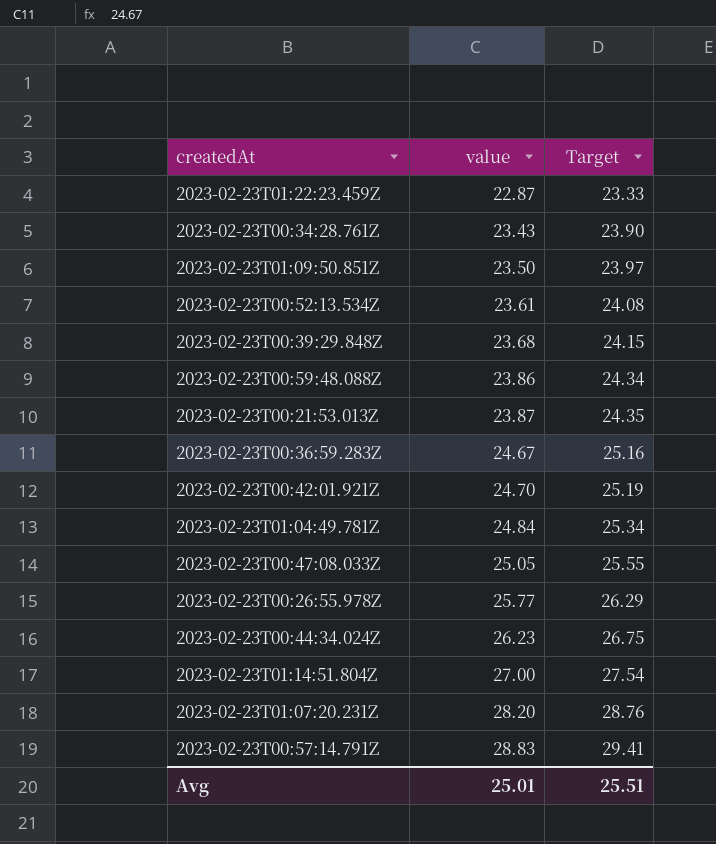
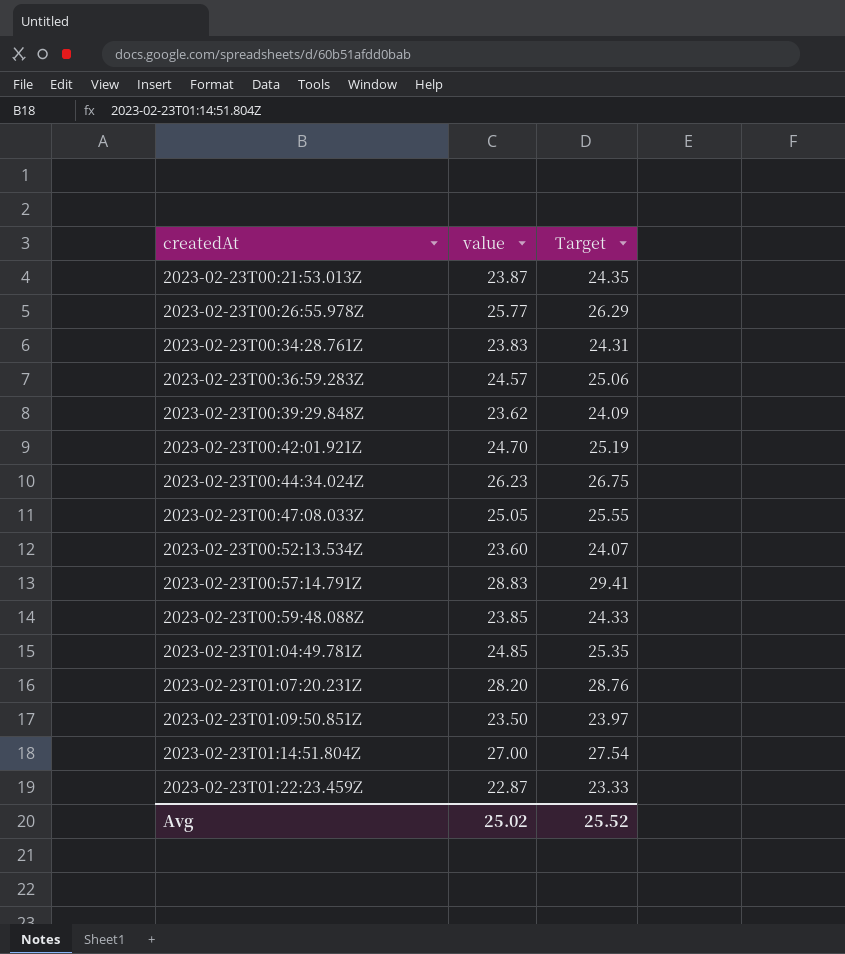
row order: value ascending -> createdAt ascending
2023-02-23T00:34:28.761Z | value: 23.43 -> 23.83
2023-02-23T00:34:28.761Z | Target: 23.90 -> 24.31
2023-02-23T00:36:59.283Z | value: 24.67 -> 24.57
2023-02-23T00:36:59.283Z | Target: 25.16 -> 25.06
2023-02-23T00:39:29.848Z | value: 23.68 -> 23.62
2023-02-23T00:39:29.848Z | Target: 24.15 -> 24.09
2023-02-23T00:52:13.534Z | value: 23.61 -> 23.60
2023-02-23T00:52:13.534Z | Target: 24.08 -> 24.07
2023-02-23T00:59:48.088Z | value: 23.86 -> 23.85
2023-02-23T00:59:48.088Z | Target: 24.34 -> 24.33
2023-02-23T01:04:49.781Z | value: 24.84 -> 24.85
2023-02-23T01:04:49.781Z | Target: 25.34 -> 25.35
Avg | value: 25.01 -> 25.02
Avg | Target: 25.51 -> 25.52

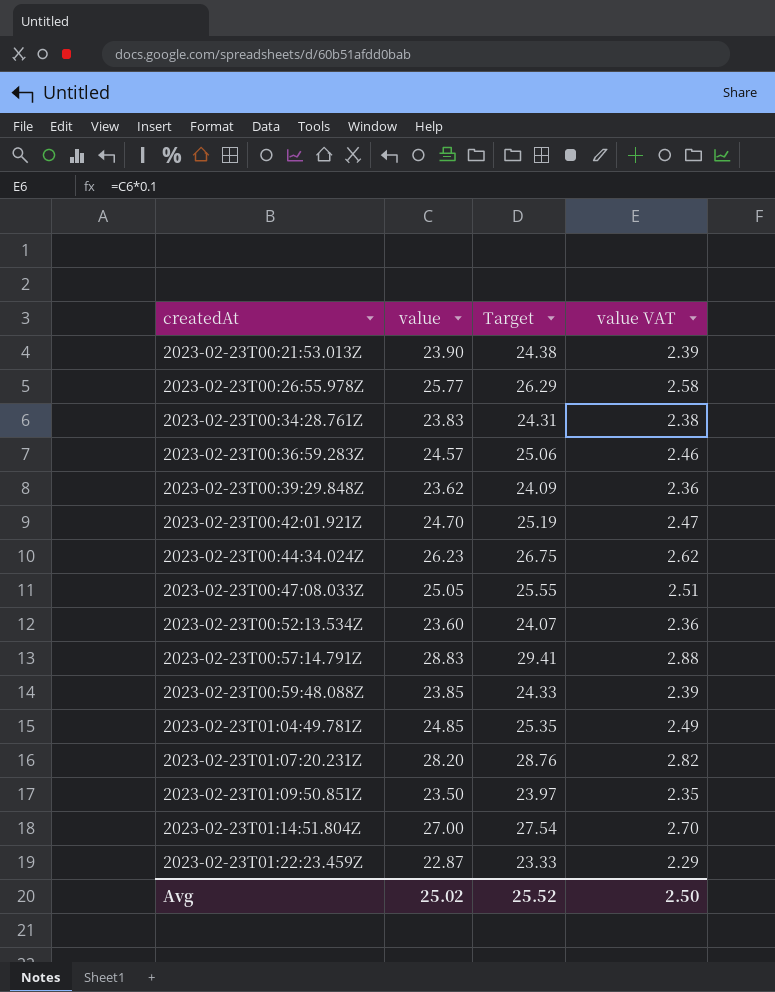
column value VAT | formula: none -> [value] * 0.1
2023-02-23T00:21:53.013Z | value: 23.87 -> 23.90
2023-02-23T00:21:53.013Z | Target: 24.35 -> 24.38

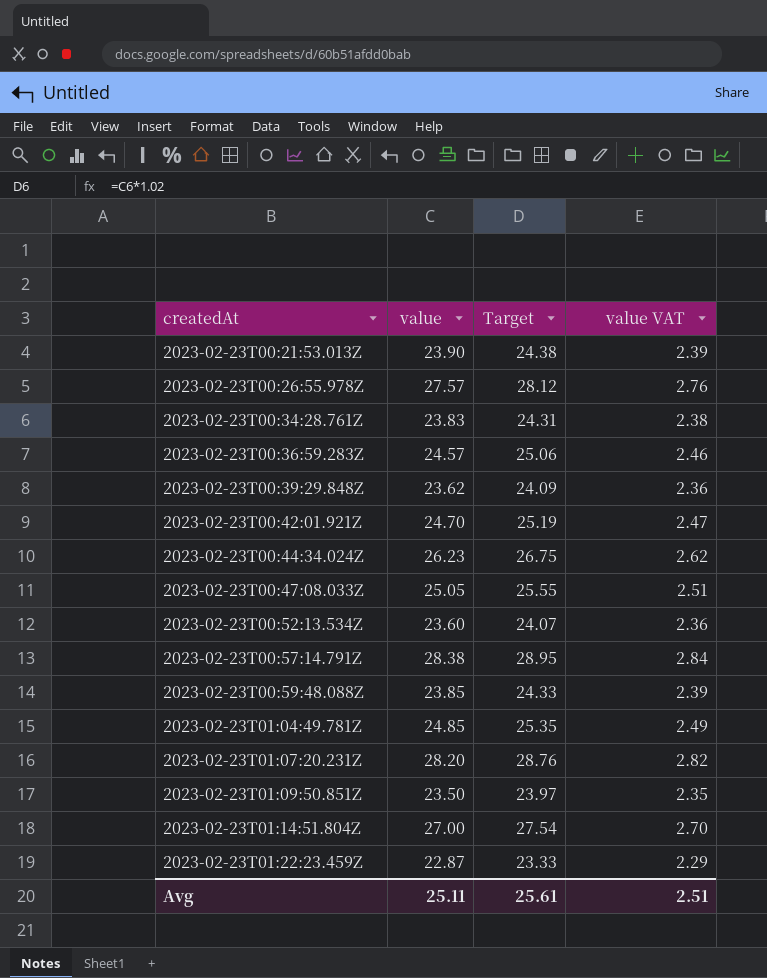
2023-02-23T00:26:55.978Z | value: 25.77 -> 27.57
2023-02-23T00:26:55.978Z | Target: 26.29 -> 28.12
2023-02-23T00:26:55.978Z | value VAT: 2.58 -> 2.76
2023-02-23T00:57:14.791Z | value: 28.83 -> 28.38
2023-02-23T00:57:14.791Z | Target: 29.41 -> 28.95
2023-02-23T00:57:14.791Z | value VAT: 2.88 -> 2.84
Avg | value: 25.02 -> 25.11
Avg | Target: 25.52 -> 25.61
Avg | value VAT: 2.50 -> 2.51

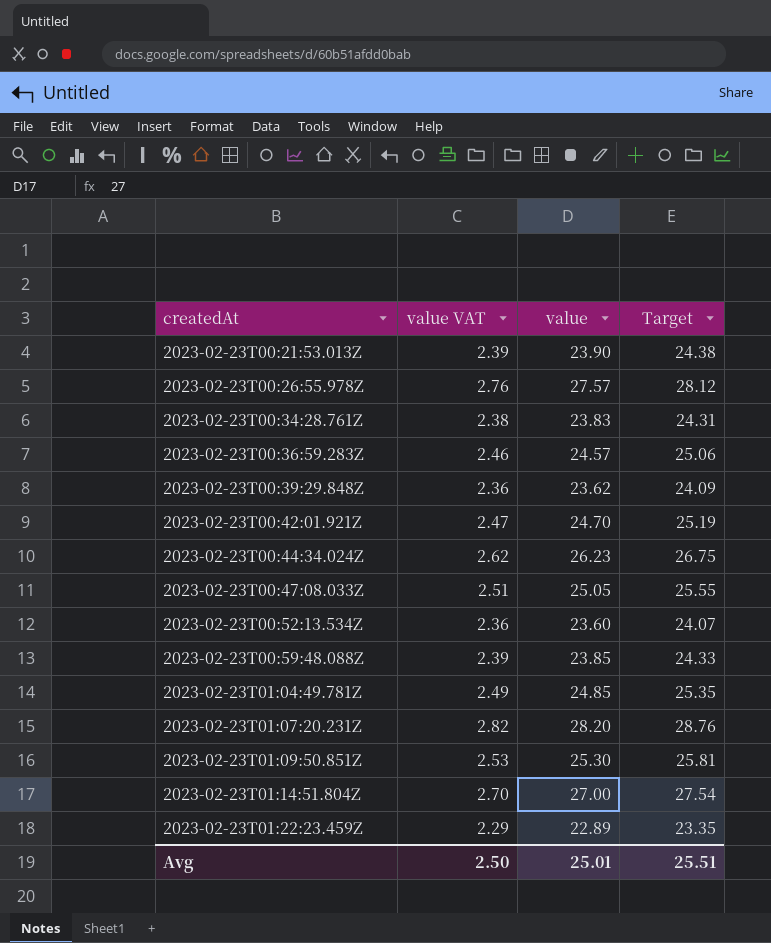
column value VAT | position: 4 -> 2
row 2023-02-23T00:57:14.791Z: 28.38 | 28.95 | 2.84 -> none
2023-02-23T01:09:50.851Z | value VAT: 2.35 -> 2.53
2023-02-23T01:09:50.851Z | value: 23.50 -> 25.30
2023-02-23T01:09:50.851Z | Target: 23.97 -> 25.81
2023-02-23T01:22:23.459Z | value: 22.87 -> 22.89
2023-02-23T01:22:23.459Z | Target: 23.33 -> 23.35
Avg | value VAT: 2.51 -> 2.50
Avg | value: 25.11 -> 25.01
Avg | Target: 25.61 -> 25.51

